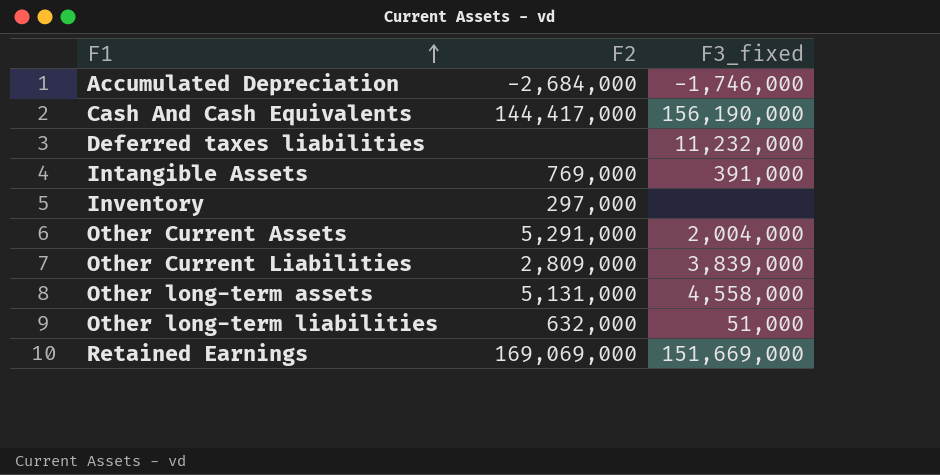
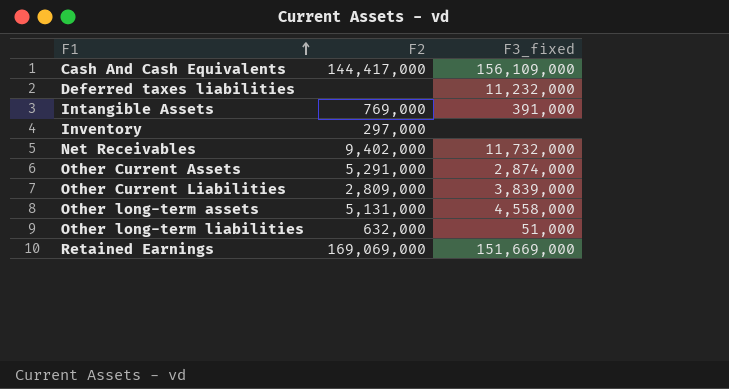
row Accumulated Depreciation: -2,684,000 | -1,746,000 -> none
Cash And Cash Equivalents | F3_fixed: 156,190,000 -> 156,109,000
row Net Receivables: none -> 9,402,000 | 11,732,000
Other Current Assets | F3_fixed: 2,004,000 -> 2,874,000

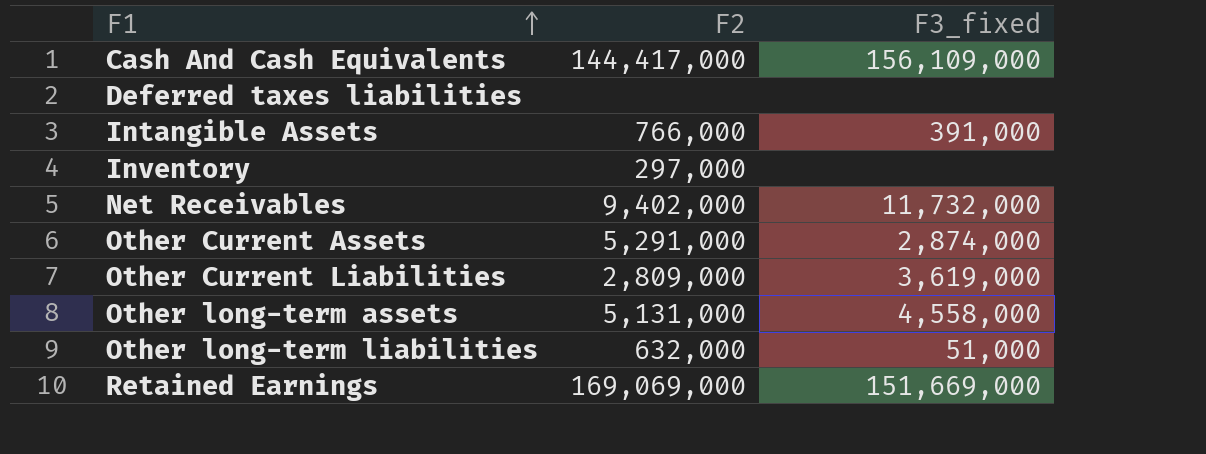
Deferred taxes liabilities | F3_fixed: 11,232,000 -> none
Intangible Assets | F2: 769,000 -> 766,000
Other Current Liabilities | F3_fixed: 3,839,000 -> 3,619,000

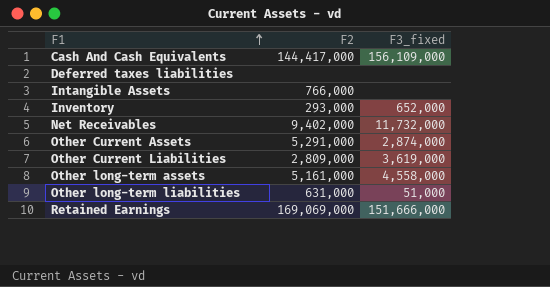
Intangible Assets | F3_fixed: 391,000 -> none
Inventory | F2: 297,000 -> 293,000
Inventory | F3_fixed: none -> 652,000
Other long-term assets | F2: 5,131,000 -> 5,161,000
Other long-term liabilities | F2: 632,000 -> 631,000
Retained Earnings | F3_fixed: 151,669,000 -> 151,666,000

